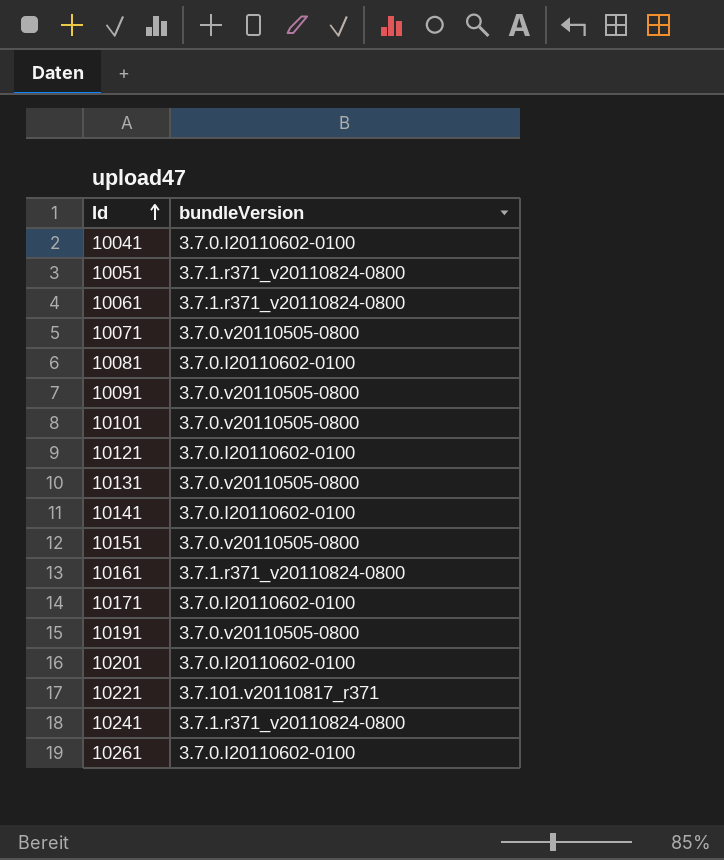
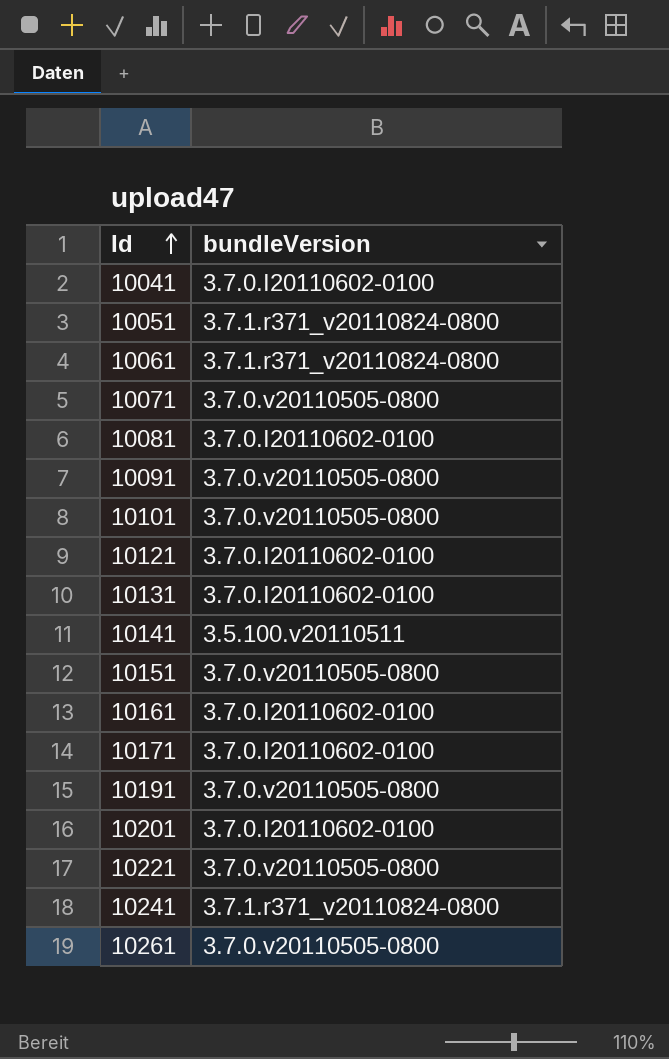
10131 | bundleVersion: 3.7.0.v20110505-0800 -> 3.7.0.I20110602-0100
10141 | bundleVersion: 3.7.0.I20110602-0100 -> 3.5.100.v20110511
10161 | bundleVersion: 3.7.1.r371_v20110824-0800 -> 3.7.0.I20110602-0100
10221 | bundleVersion: 3.7.101.v20110817_r371 -> 3.7.0.v20110505-0800
10261 | bundleVersion: 3.7.0.I20110602-0100 -> 3.7.0.v20110505-0800

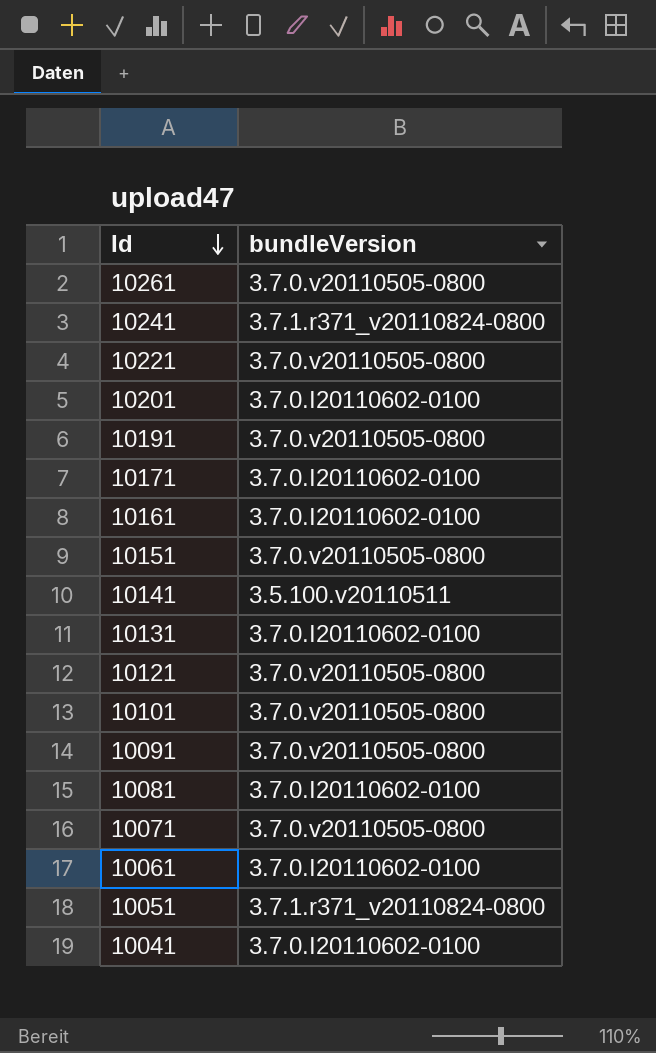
row order: Id ascending -> Id descending
10121 | bundleVersion: 3.7.0.I20110602-0100 -> 3.7.0.v20110505-0800
10061 | bundleVersion: 3.7.1.r371_v20110824-0800 -> 3.7.0.I20110602-0100

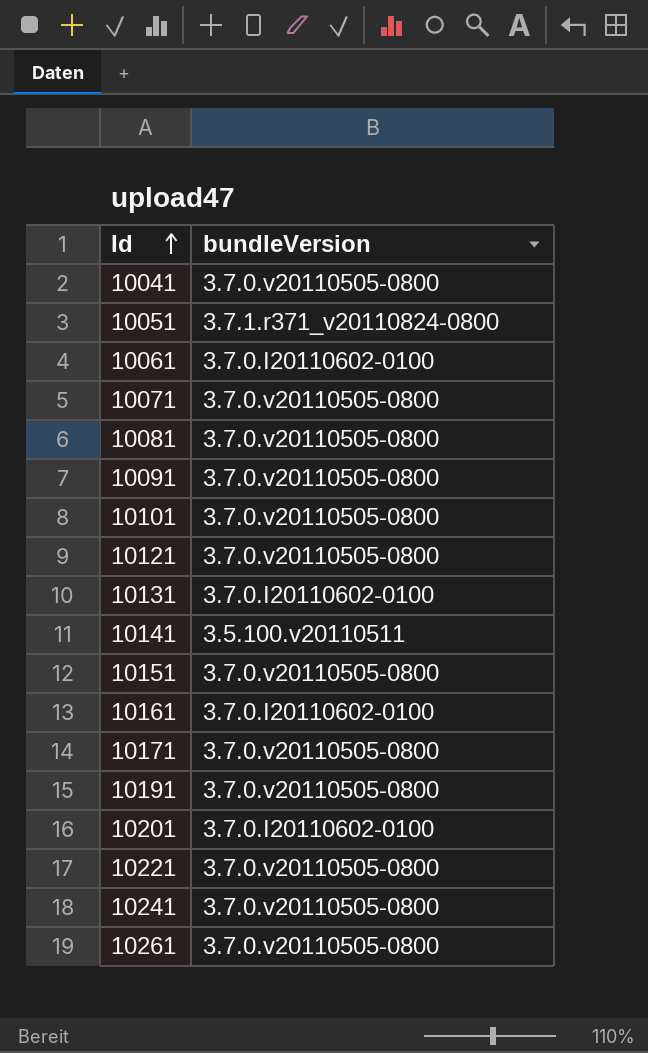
row order: Id descending -> Id ascending
10041 | bundleVersion: 3.7.0.I20110602-0100 -> 3.7.0.v20110505-0800
10081 | bundleVersion: 3.7.0.I20110602-0100 -> 3.7.0.v20110505-0800
10171 | bundleVersion: 3.7.0.I20110602-0100 -> 3.7.0.v20110505-0800
10241 | bundleVersion: 3.7.1.r371_v20110824-0800 -> 3.7.0.v20110505-0800

